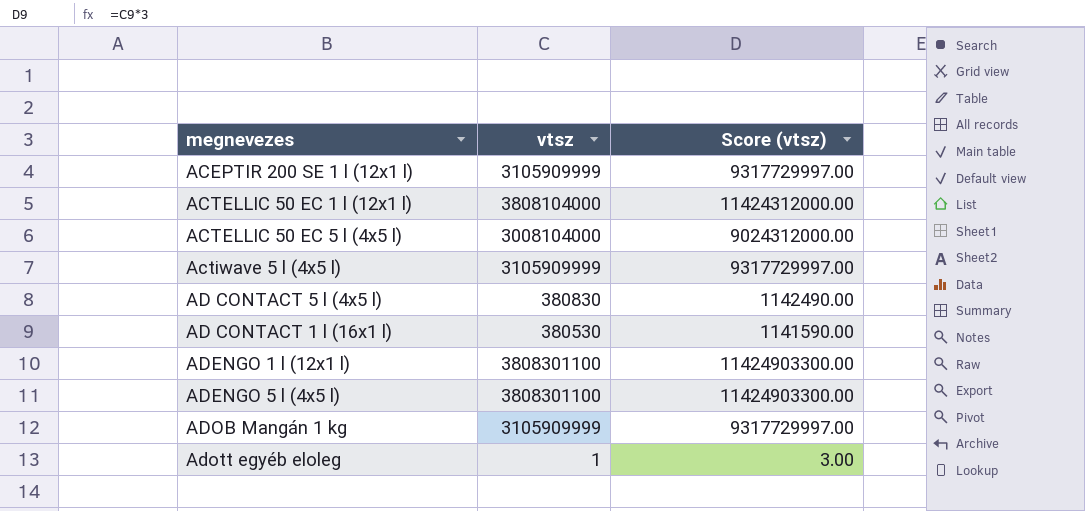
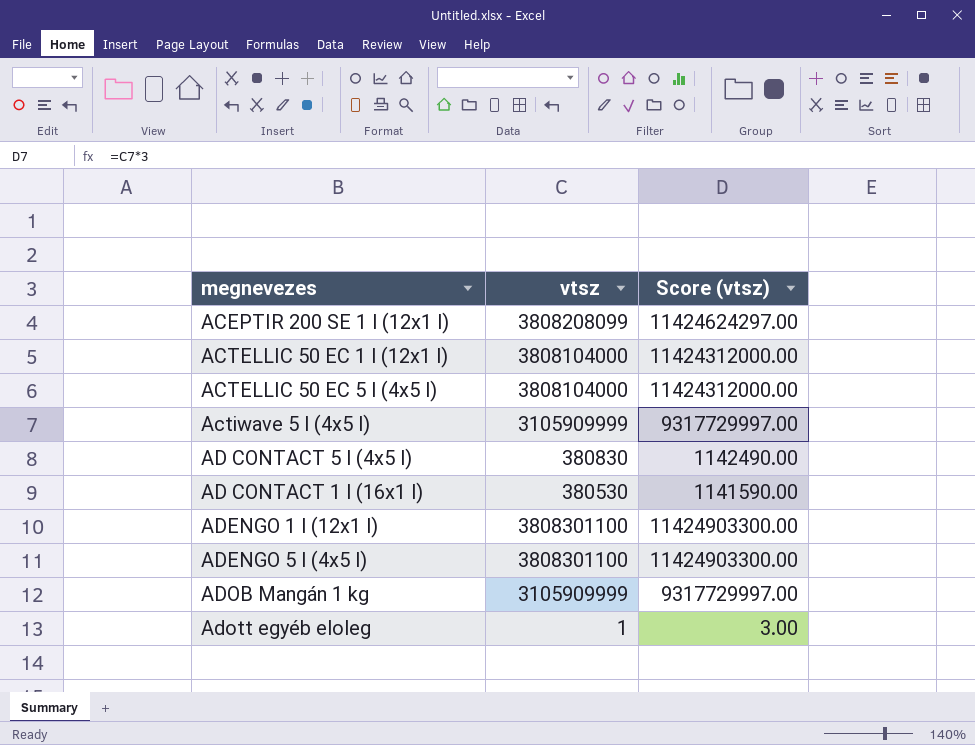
ACEPTIR 200 SE 1 l (12x1 l) | vtsz: 3105909999 -> 3808208099
ACEPTIR 200 SE 1 l (12x1 l) | Score (vtsz): 9317729997.00 -> 11424624297.00
ACTELLIC 50 EC 5 l (4x5 l) | vtsz: 3008104000 -> 3808104000
ACTELLIC 50 EC 5 l (4x5 l) | Score (vtsz): 9024312000.00 -> 11424312000.00

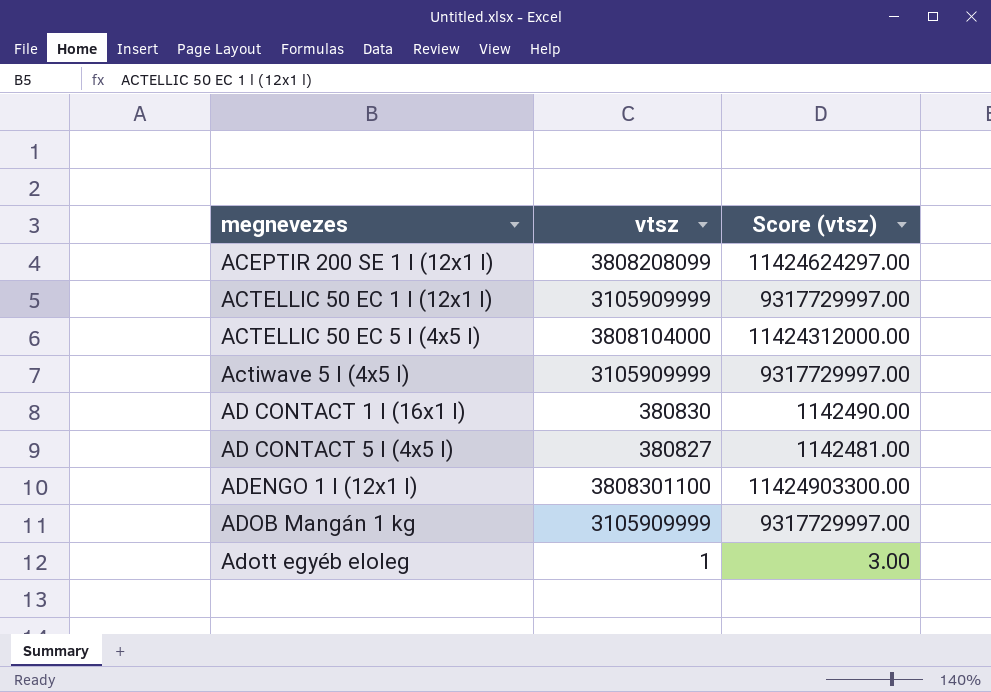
row order: none -> megnevezes ascending
row ADENGO 5 l (4x5 l): 3808301100 | 11424903300.00 -> none
ACTELLIC 50 EC 1 l (12x1 l) | vtsz: 3808104000 -> 3105909999
ACTELLIC 50 EC 1 l (12x1 l) | Score (vtsz): 11424312000.00 -> 9317729997.00
AD CONTACT 1 l (16x1 l) | vtsz: 380530 -> 380830
AD CONTACT 1 l (16x1 l) | Score (vtsz): 1141590.00 -> 1142490.00
AD CONTACT 5 l (4x5 l) | vtsz: 380830 -> 380827
AD CONTACT 5 l (4x5 l) | Score (vtsz): 1142490.00 -> 1142481.00

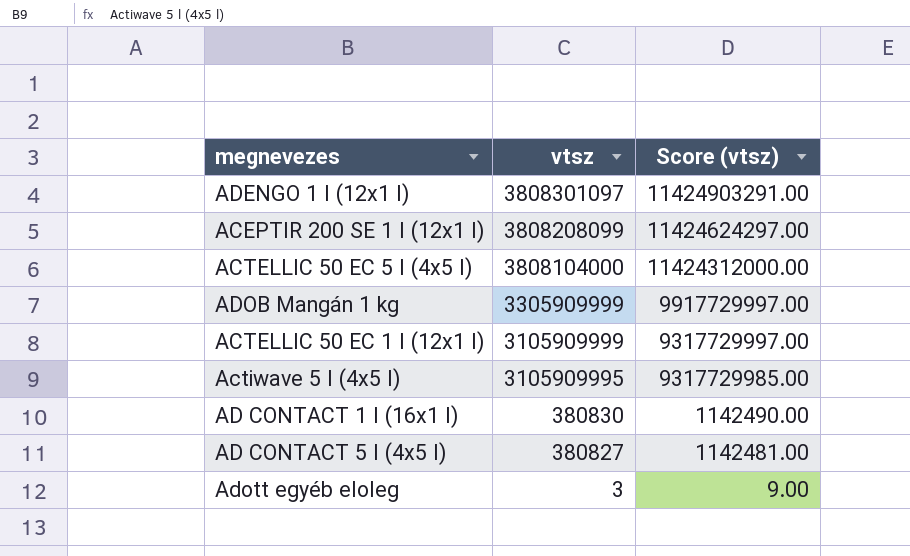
row order: megnevezes ascending -> vtsz descending
ADENGO 1 l (12x1 l) | vtsz: 3808301100 -> 3808301097
ADENGO 1 l (12x1 l) | Score (vtsz): 11424903300.00 -> 11424903291.00
ADOB Mangán 1 kg | vtsz: 3105909999 -> 3305909999
ADOB Mangán 1 kg | Score (vtsz): 9317729997.00 -> 9917729997.00
Actiwave 5 l (4x5 l) | vtsz: 3105909999 -> 3105909995
Actiwave 5 l (4x5 l) | Score (vtsz): 9317729997.00 -> 9317729985.00
Adott egyéb eloleg | vtsz: 1 -> 3
Adott egyéb eloleg | Score (vtsz): 3.00 -> 9.00

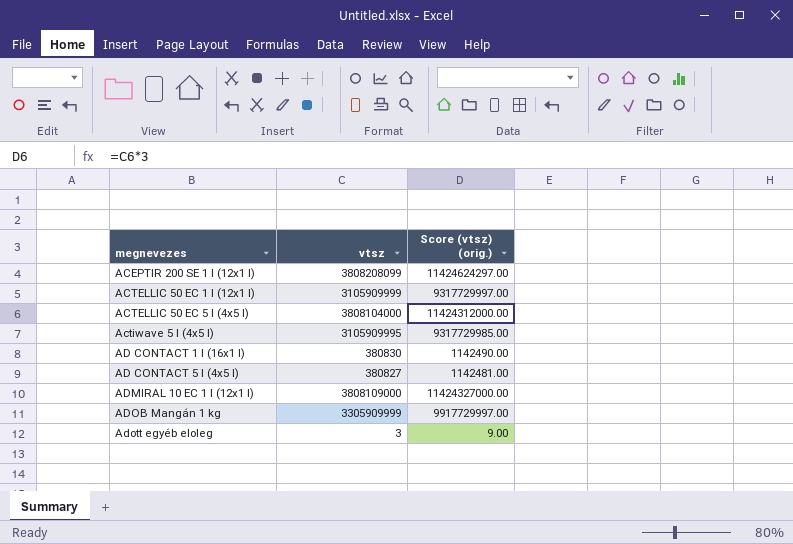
row order: vtsz descending -> megnevezes ascending
column name: Score (vtsz) -> Score (vtsz) (orig.)
row ADENGO 1 l (12x1 l): 3808301097 | 11424903291.00 -> none
row ADMIRAL 10 EC 1 l (12x1 l): none -> 3808109000 | 11424327000.00

